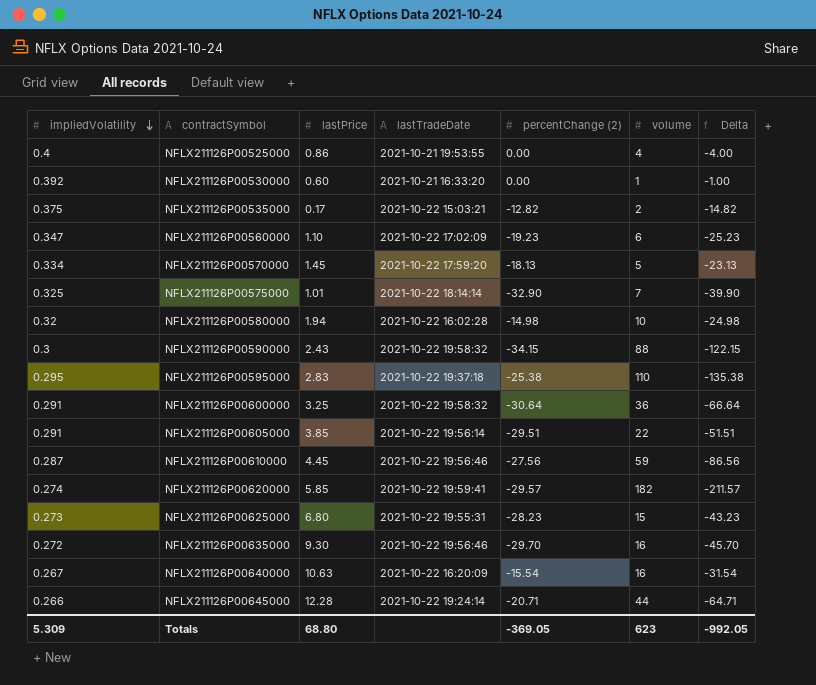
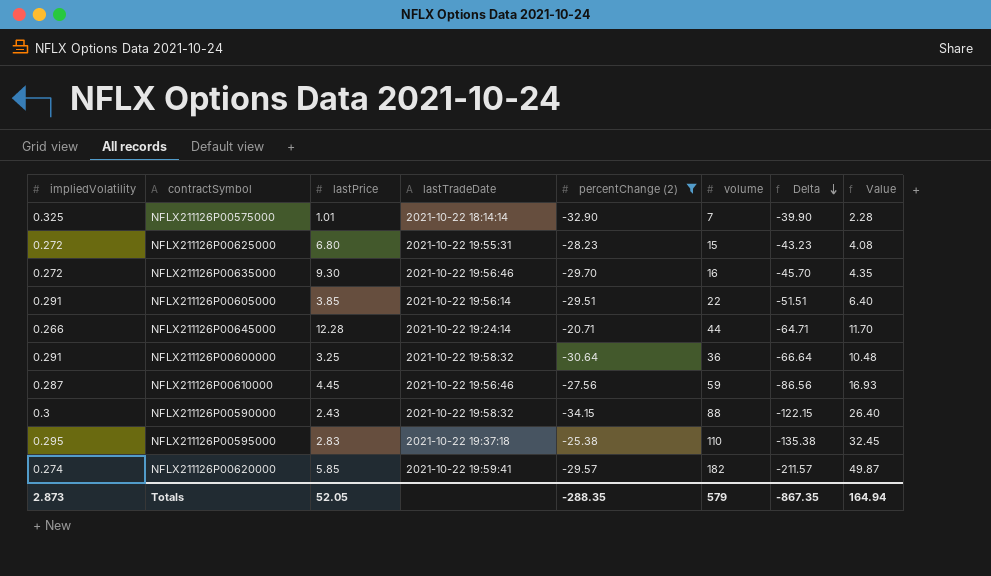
filter: none -> percentChange (2) <= -20.71
row order: impliedVolatility descending -> Delta descending
column Value | formula: none -> [impliedVolatility] * [volume]
NFLX211126P00625000 | impliedVolatility: 0.273 -> 0.272
Totals | impliedVolatility: 5.309 -> 2.873
Totals | lastPrice: 68.80 -> 52.05
Totals | percentChange (2): -369.05 -> -288.35
Totals | volume: 623 -> 579
Totals | Delta: -992.05 -> -867.35

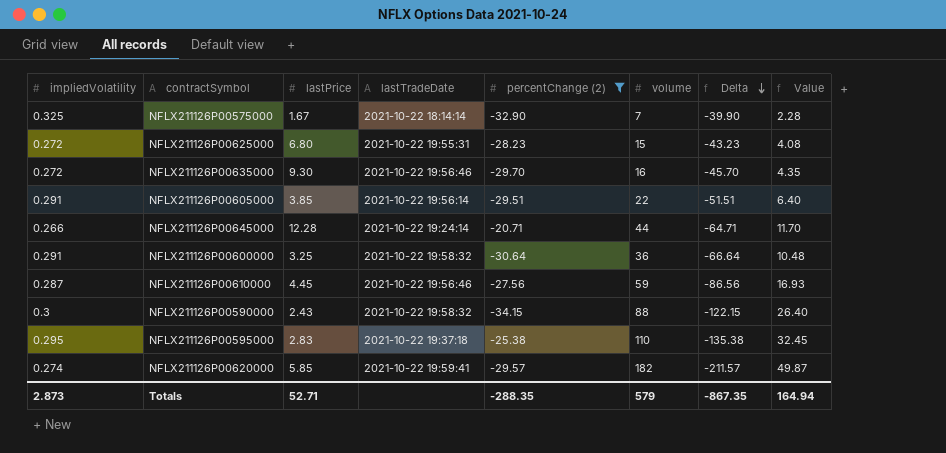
NFLX211126P00575000 | lastPrice: 1.01 -> 1.67
Totals | lastPrice: 52.05 -> 52.71

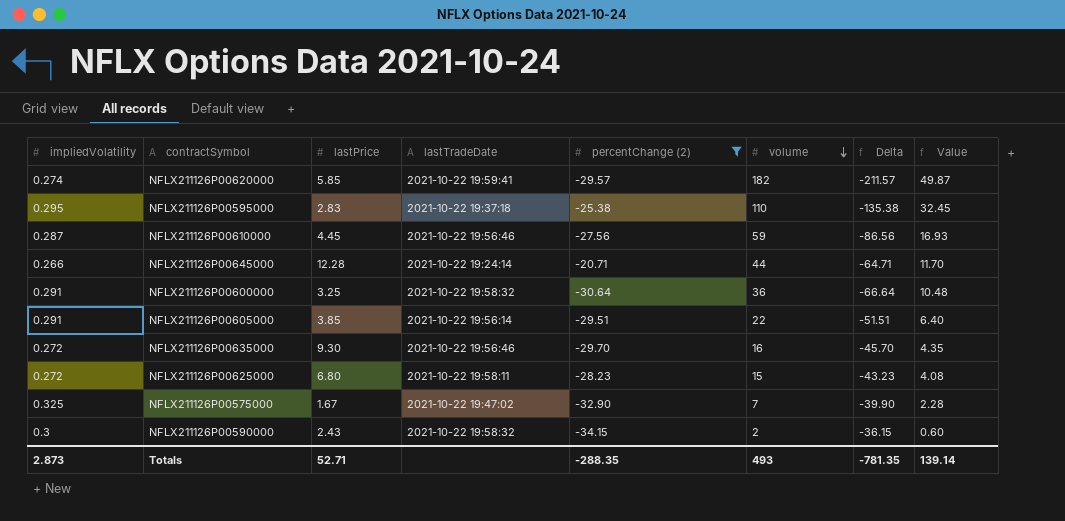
row order: Delta descending -> volume descending
NFLX211126P00625000 | lastTradeDate: 2021-10-22 19:55:31 -> 2021-10-22 19:58:11
NFLX211126P00575000 | lastTradeDate: 2021-10-22 18:14:14 -> 2021-10-22 19:47:02
NFLX211126P00590000 | volume: 88 -> 2
NFLX211126P00590000 | Delta: -122.15 -> -36.15
NFLX211126P00590000 | Value: 26.40 -> 0.60
Totals | volume: 579 -> 493
Totals | Delta: -867.35 -> -781.35
Totals | Value: 164.94 -> 139.14

